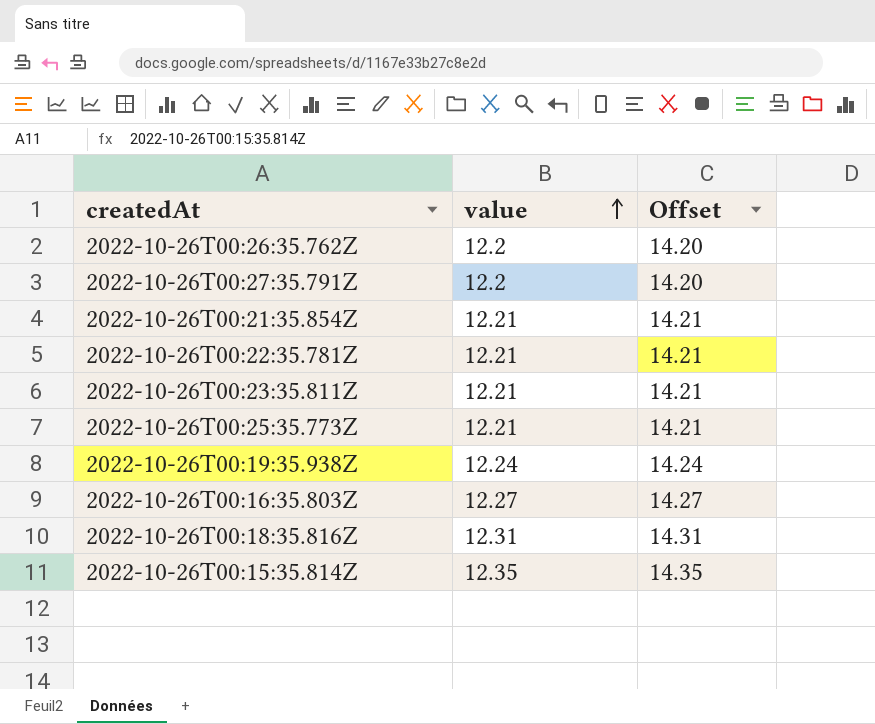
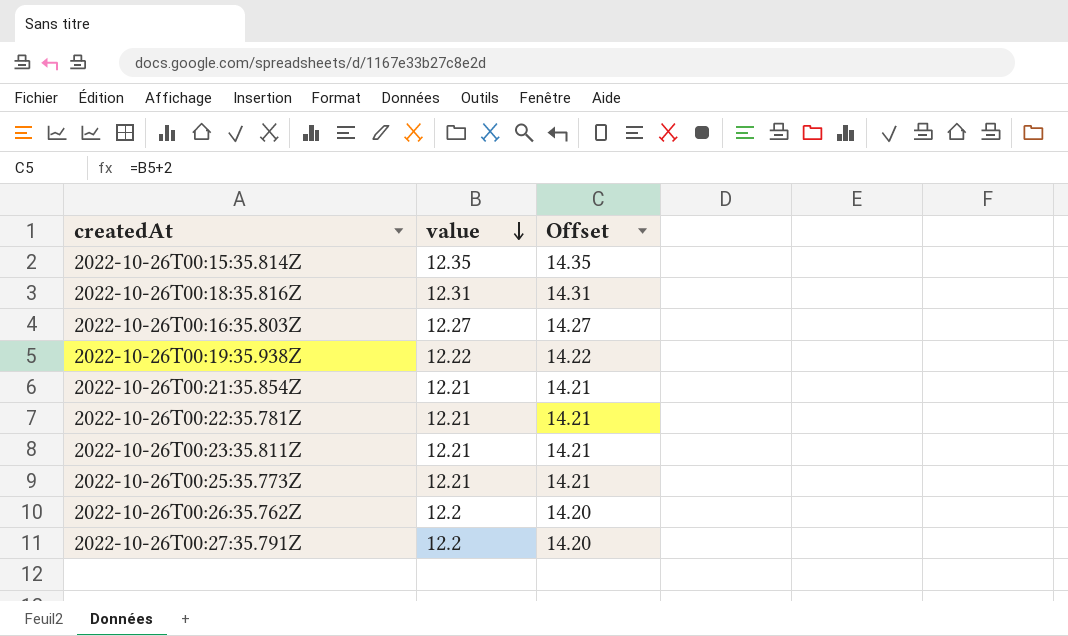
row order: value ascending -> value descending
2022-10-26T00:19:35.938Z | value: 12.24 -> 12.22
2022-10-26T00:19:35.938Z | Offset: 14.24 -> 14.22

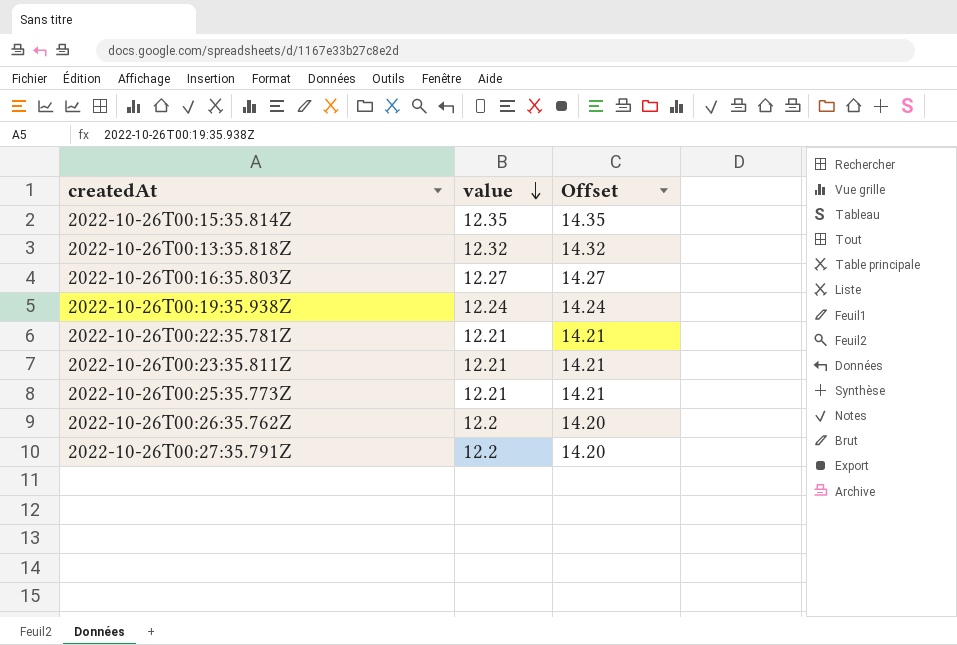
row 2022-10-26T00:18:35.816Z: 12.31 | 14.31 -> none
row 2022-10-26T00:21:35.854Z: 12.21 | 14.21 -> none
row 2022-10-26T00:13:35.818Z: none -> 12.32 | 14.32
2022-10-26T00:19:35.938Z | value: 12.22 -> 12.24
2022-10-26T00:19:35.938Z | Offset: 14.22 -> 14.24

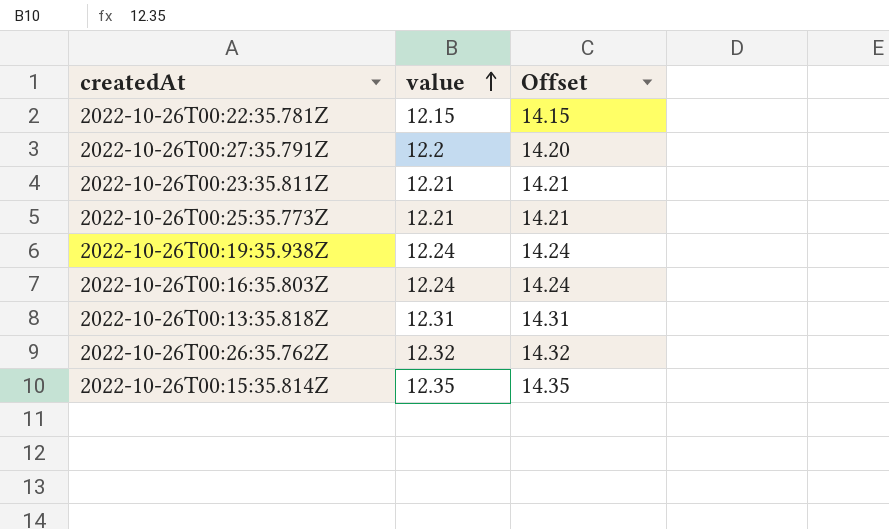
row order: value descending -> value ascending
2022-10-26T00:22:35.781Z | value: 12.21 -> 12.15
2022-10-26T00:22:35.781Z | Offset: 14.21 -> 14.15
2022-10-26T00:16:35.803Z | value: 12.27 -> 12.24
2022-10-26T00:16:35.803Z | Offset: 14.27 -> 14.24
2022-10-26T00:13:35.818Z | value: 12.32 -> 12.31
2022-10-26T00:13:35.818Z | Offset: 14.32 -> 14.31
2022-10-26T00:26:35.762Z | value: 12.2 -> 12.32
2022-10-26T00:26:35.762Z | Offset: 14.20 -> 14.32

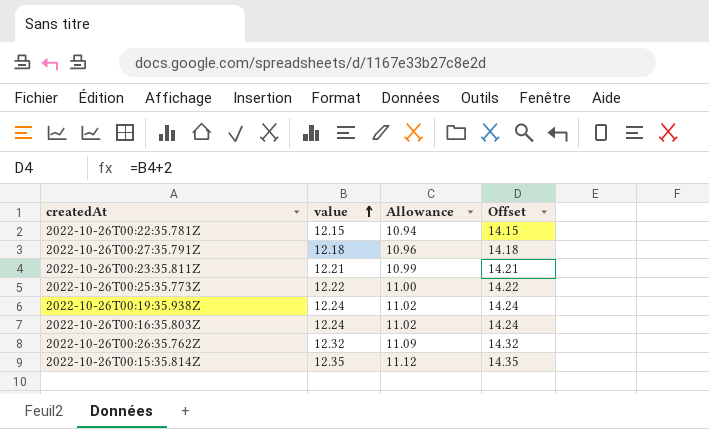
column Allowance | formula: none -> [value] * 0.9
row 2022-10-26T00:13:35.818Z: 12.31 | 14.31 -> none
2022-10-26T00:27:35.791Z | value: 12.2 -> 12.18
2022-10-26T00:27:35.791Z | Offset: 14.20 -> 14.18
2022-10-26T00:25:35.773Z | value: 12.21 -> 12.22
2022-10-26T00:25:35.773Z | Offset: 14.21 -> 14.22

